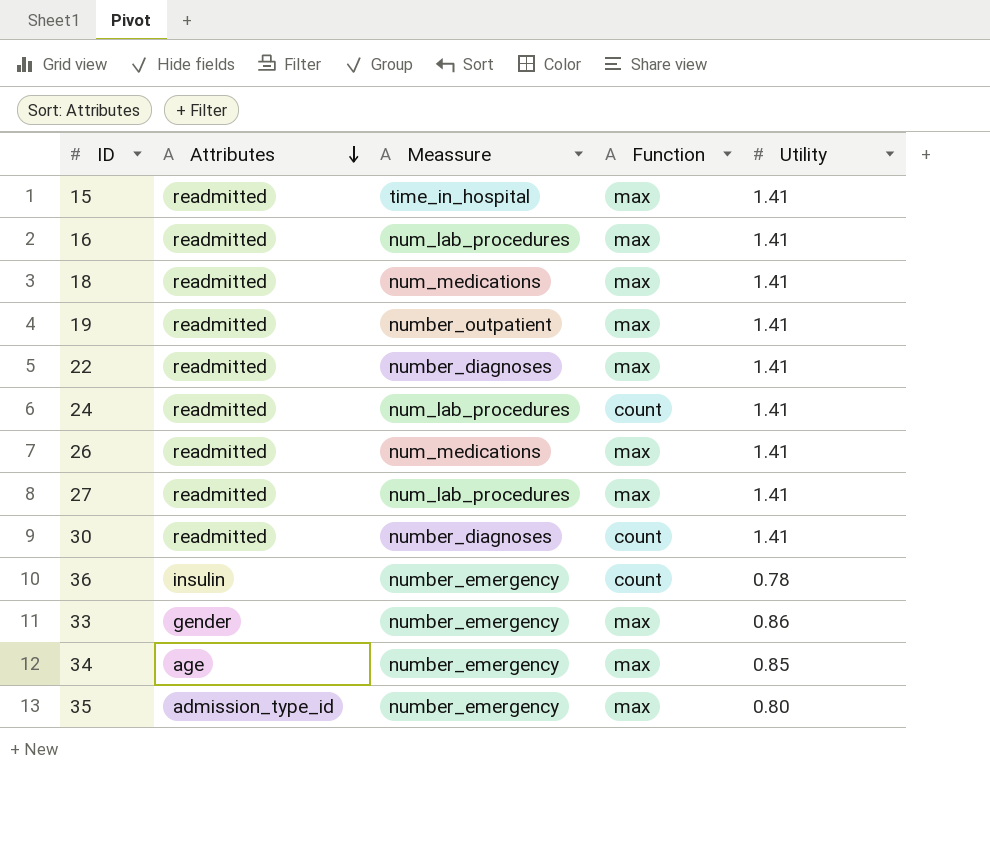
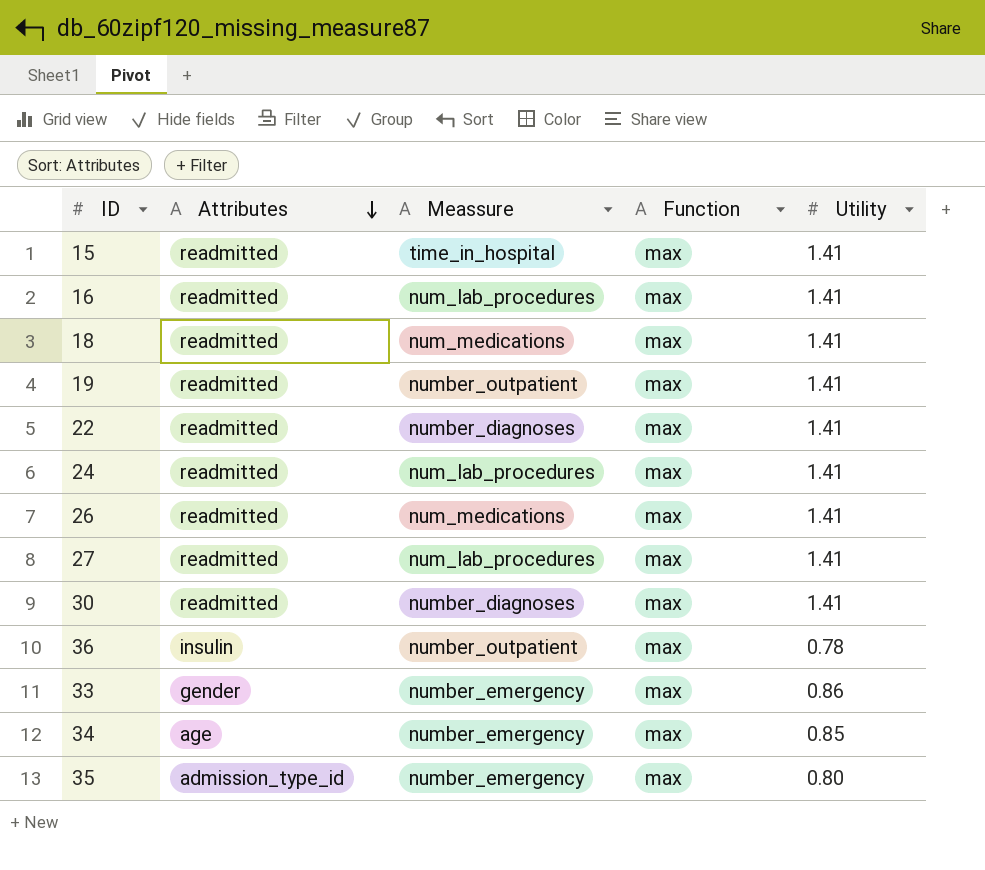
24 | Function: count -> max
30 | Function: count -> max
36 | Meassure: number_emergency -> number_outpatient
36 | Function: count -> max

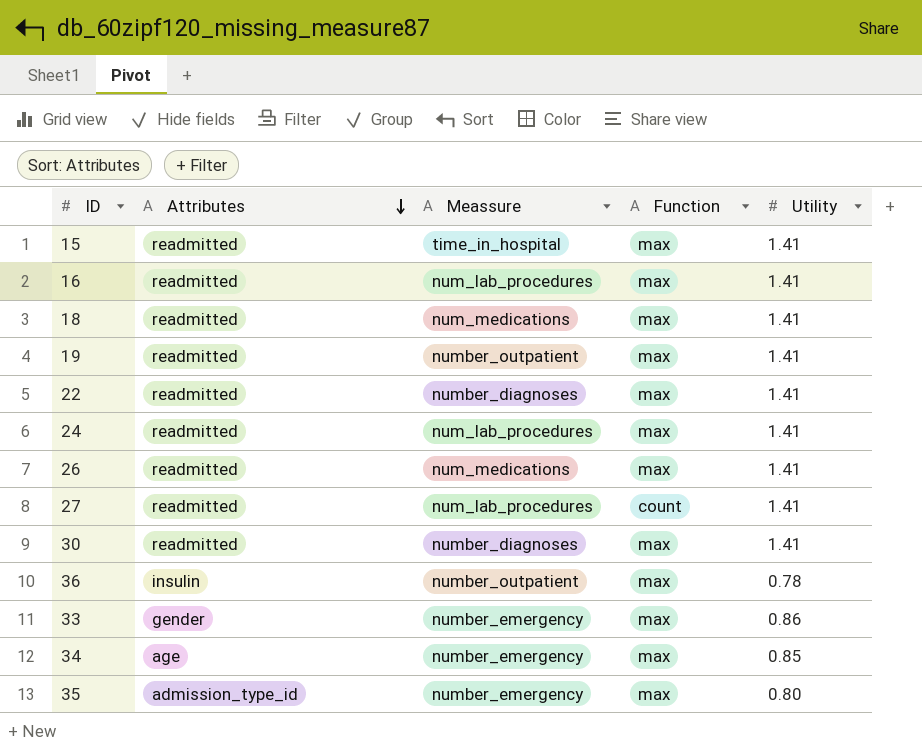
27 | Function: max -> count

